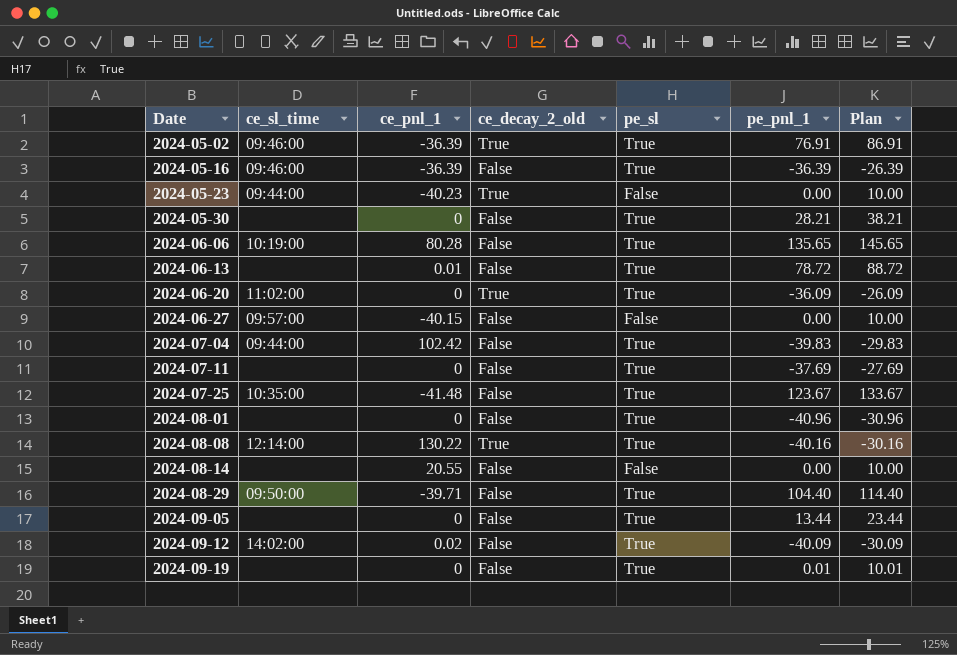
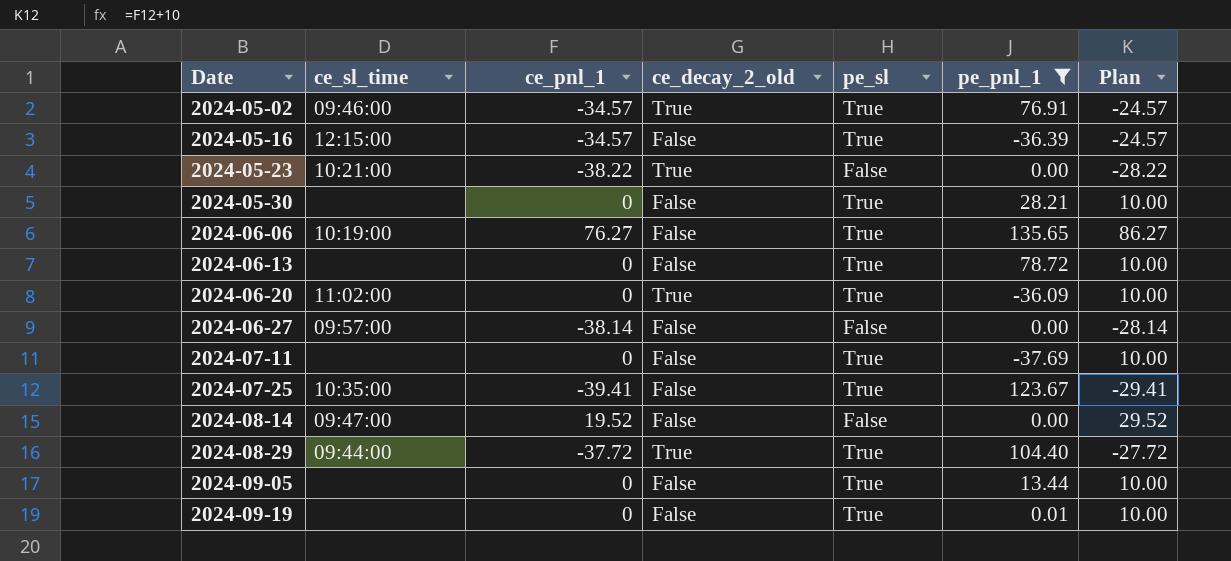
filter: none -> pe_pnl_1 >= -37.69
column Plan | formula: [pe_pnl_1] + 10 -> [ce_pnl_1] + 10
2024-05-02 | ce_pnl_1: -36.39 -> -34.57
2024-05-16 | ce_sl_time: 09:46:00 -> 12:15:00
2024-05-16 | ce_pnl_1: -36.39 -> -34.57
2024-05-23 | ce_sl_time: 09:44:00 -> 10:21:00
2024-05-23 | ce_pnl_1: -40.23 -> -38.22
2024-06-06 | ce_pnl_1: 80.28 -> 76.27
2024-06-13 | ce_pnl_1: 0.01 -> 0
2024-06-27 | ce_pnl_1: -40.15 -> -38.14
2024-07-25 | ce_pnl_1: -41.48 -> -39.41
2024-08-14 | ce_sl_time: none -> 09:47:00
2024-08-14 | ce_pnl_1: 20.55 -> 19.52
2024-08-29 | ce_sl_time: 09:50:00 -> 09:44:00
2024-08-29 | ce_pnl_1: -39.71 -> -37.72
2024-08-29 | ce_decay_2_old: False -> True

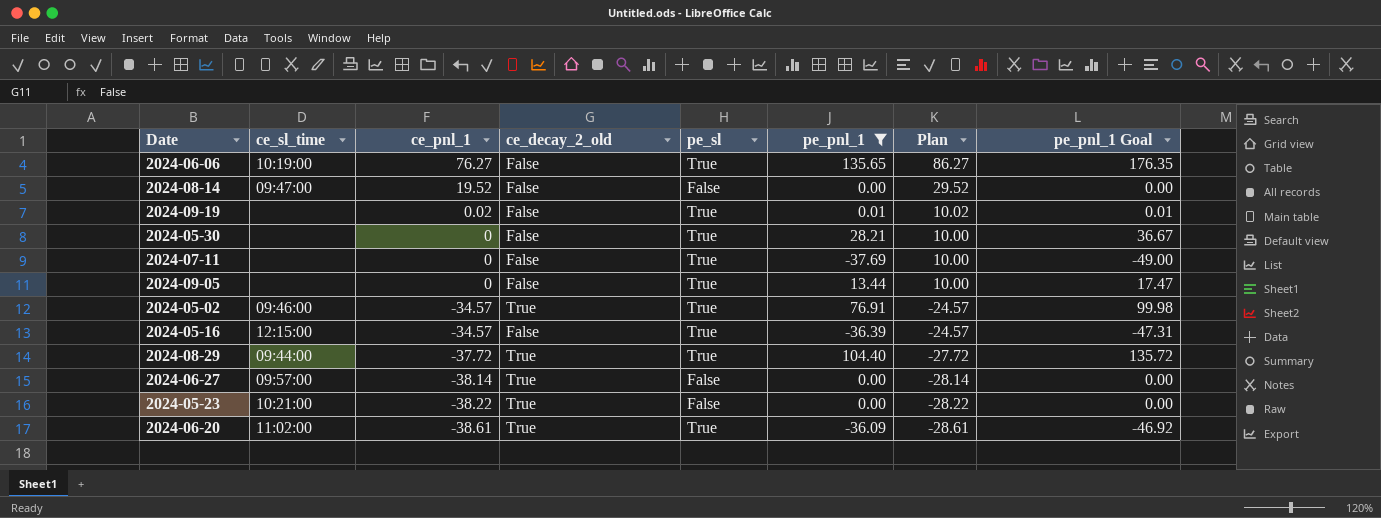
row order: Date ascending -> ce_pnl_1 descending
column pe_pnl_1 Goal | formula: none -> [pe_pnl_1] * 1.3
row 2024-06-13: none | 0 | False | True | 78.72 | 10.00 -> none
row 2024-07-25: 10:35:00 | -39.41 | False | True | 123.67 | -29.41 -> none
2024-09-19 | ce_pnl_1: 0 -> 0.02
2024-09-19 | Plan: 10.00 -> 10.02
2024-06-27 | ce_decay_2_old: False -> True
2024-06-20 | ce_pnl_1: 0 -> -38.61
2024-06-20 | Plan: 10.00 -> -28.61

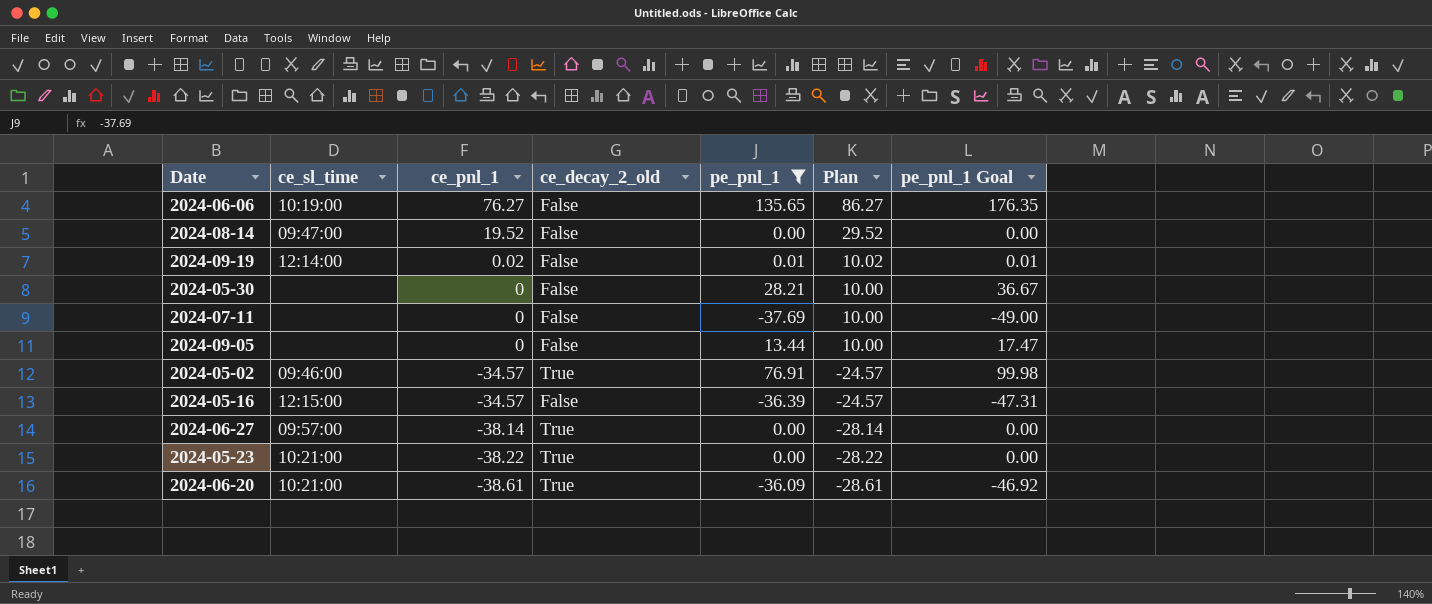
column pe_sl | position: 5 -> none
row 2024-08-29: 09:44:00 | -37.72 | True | True | 104.40 | -27.72 | 135.72 -> none
2024-09-19 | ce_sl_time: none -> 12:14:00
2024-06-20 | ce_sl_time: 11:02:00 -> 10:21:00

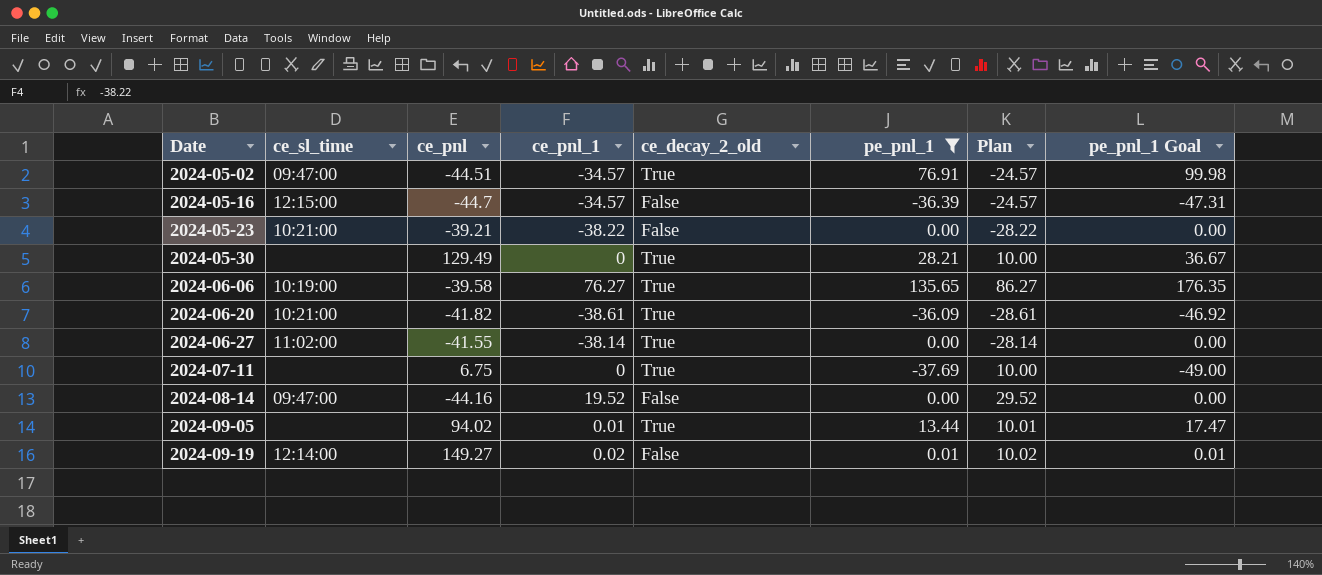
row order: ce_pnl_1 descending -> Date ascending
column ce_pnl | position: none -> 3
2024-05-02 | ce_sl_time: 09:46:00 -> 09:47:00
2024-05-23 | ce_decay_2_old: True -> False
2024-05-30 | ce_decay_2_old: False -> True
2024-06-06 | ce_decay_2_old: False -> True
2024-06-27 | ce_sl_time: 09:57:00 -> 11:02:00
2024-07-11 | ce_decay_2_old: False -> True
2024-09-05 | ce_pnl_1: 0 -> 0.01
2024-09-05 | ce_decay_2_old: False -> True
2024-09-05 | Plan: 10.00 -> 10.01

